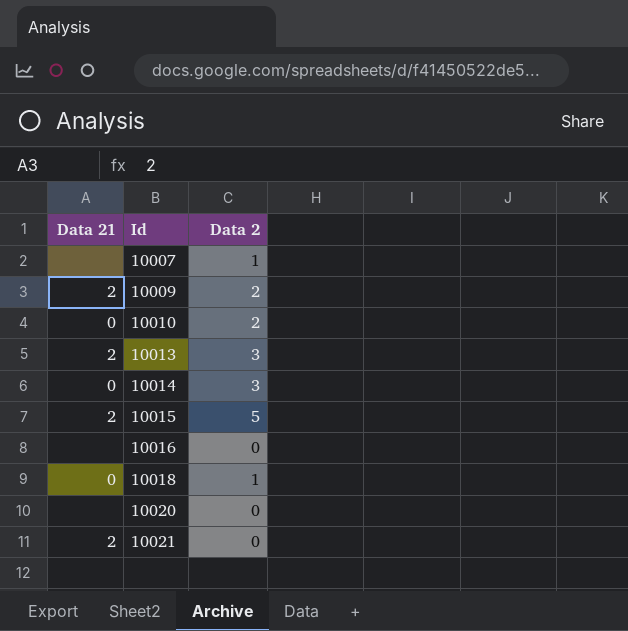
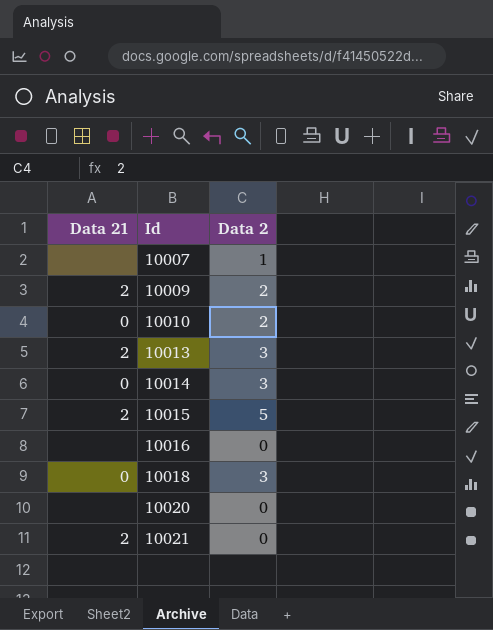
10018 | Data 2: 1 -> 3

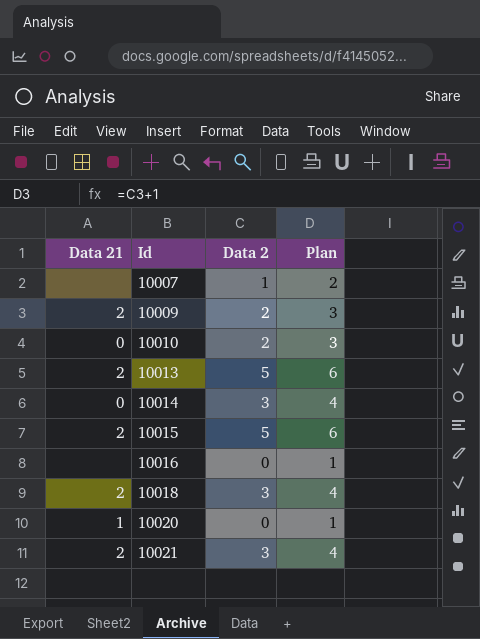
column Plan | formula: none -> [Data 2] + 1
10013 | Data 2: 3 -> 5
10018 | Data 21: 0 -> 2
10020 | Data 21: none -> 1
10021 | Data 2: 0 -> 3

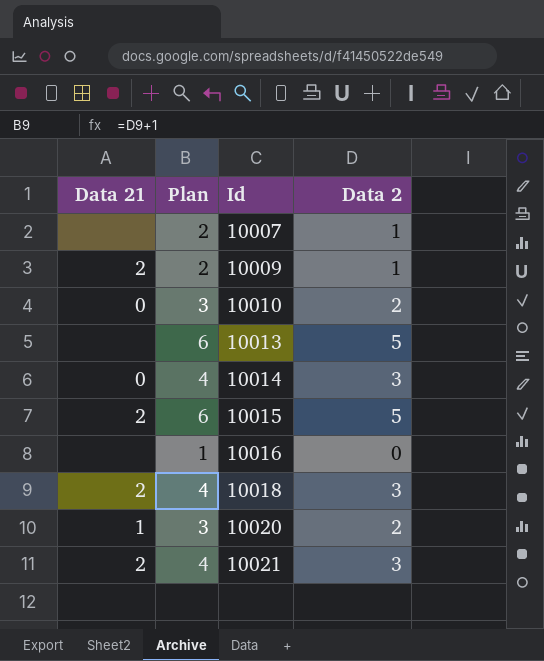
column Plan | position: 4 -> 2
10009 | Plan: 3 -> 2
10009 | Data 2: 2 -> 1
10013 | Data 21: 2 -> none
10020 | Plan: 1 -> 3
10020 | Data 2: 0 -> 2

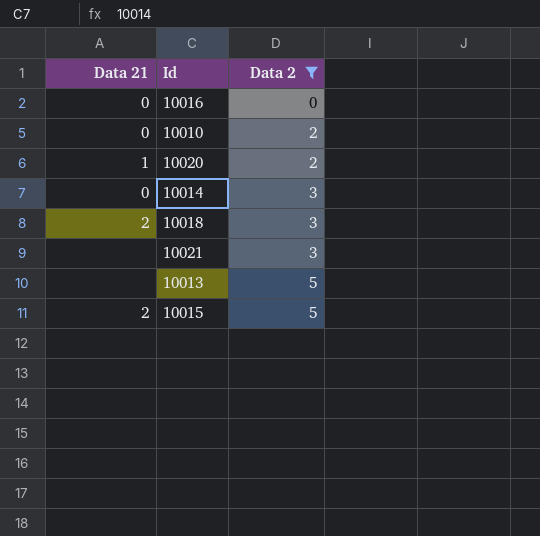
filter: none -> Data 2 != 1
row order: Id ascending -> Data 2 ascending
column Plan | formula: [Data 2] + 1 -> none
10016 | Data 21: none -> 0
10021 | Data 21: 2 -> none

